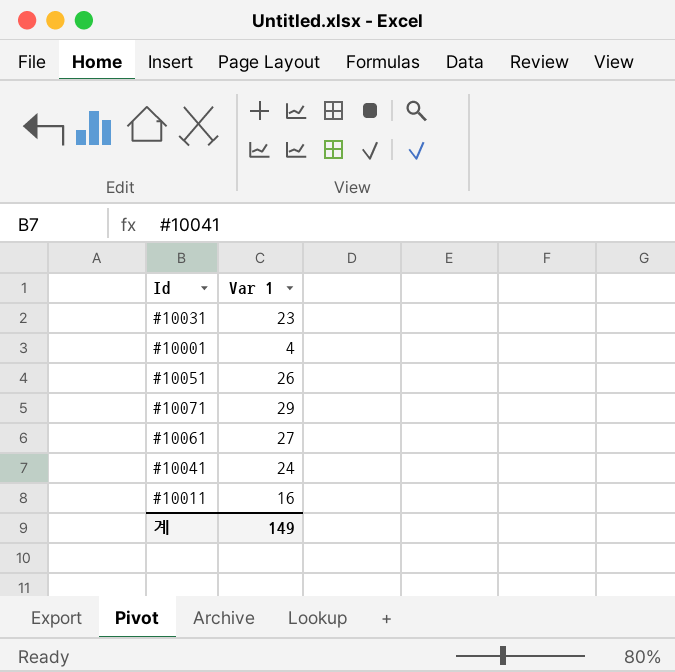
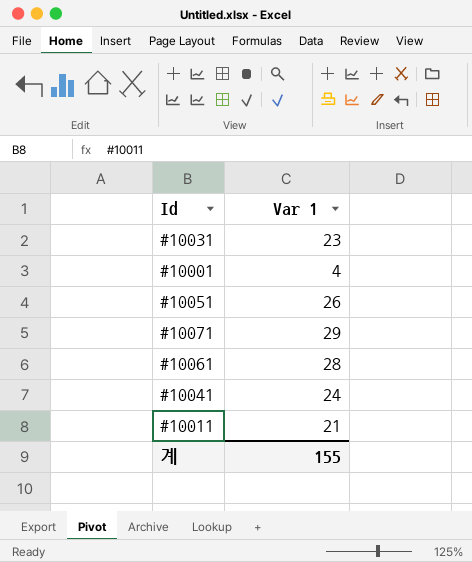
#10061 | Var 1: 27 -> 28
#10011 | Var 1: 16 -> 21
계 | Var 1: 149 -> 155

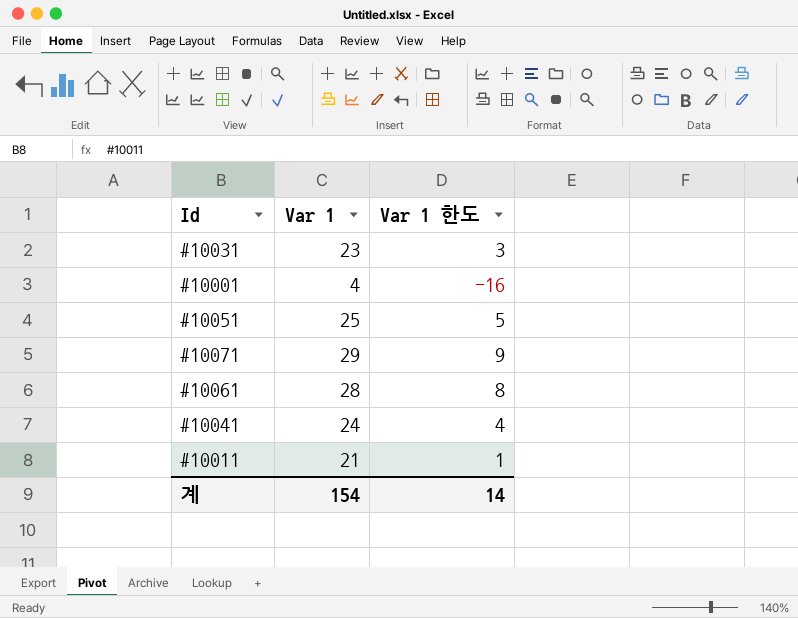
column Var 1 한도 | formula: none -> [Var 1] - 20
#10051 | Var 1: 26 -> 25
계 | Var 1: 155 -> 154

